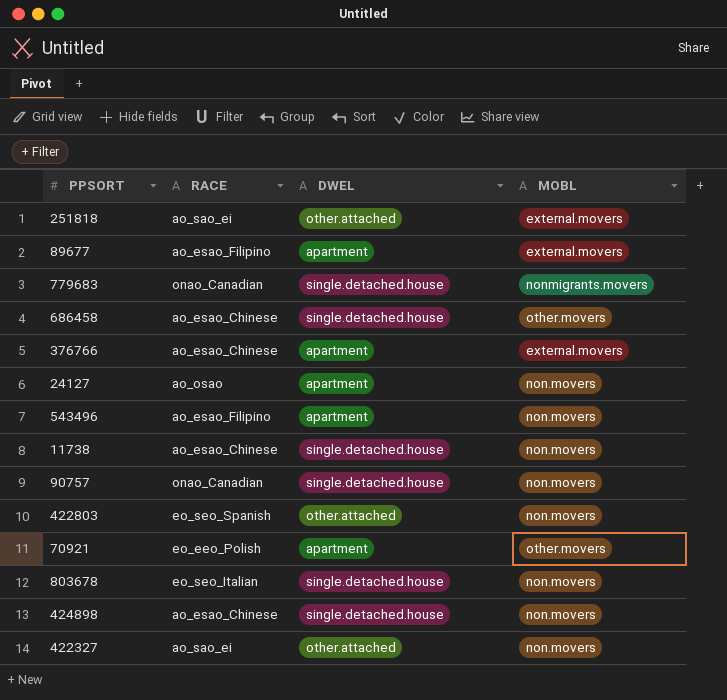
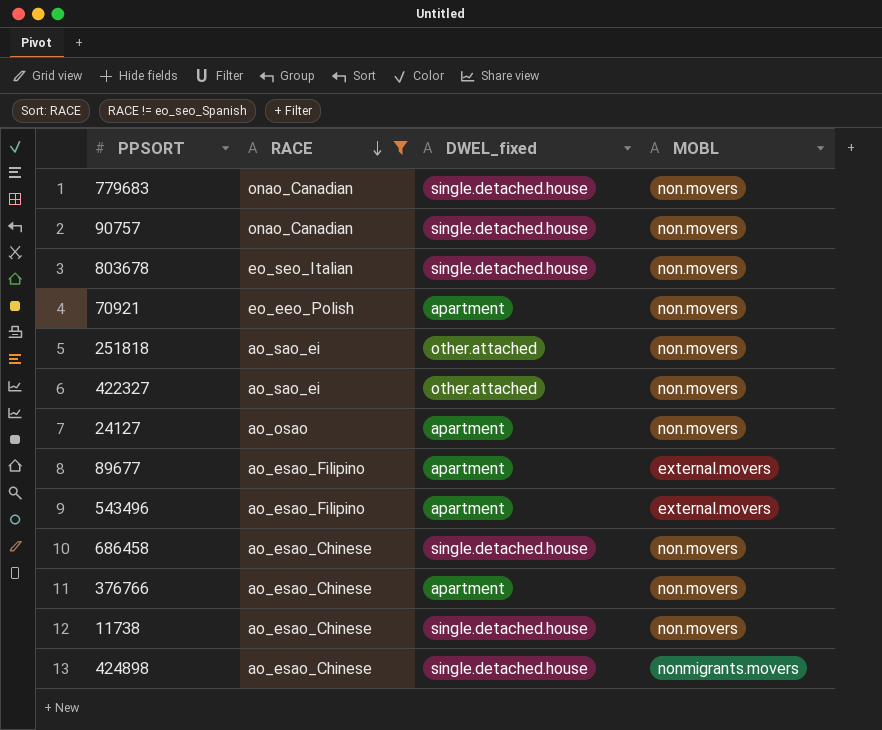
filter: none -> RACE != eo_seo_Spanish
row order: none -> RACE descending
column name: DWEL -> DWEL_fixed
779683 | MOBL: nonmigrants.movers -> non.movers
70921 | MOBL: other.movers -> non.movers
251818 | MOBL: external.movers -> non.movers
543496 | MOBL: non.movers -> external.movers
686458 | MOBL: other.movers -> non.movers
376766 | MOBL: external.movers -> non.movers
424898 | MOBL: non.movers -> nonmigrants.movers

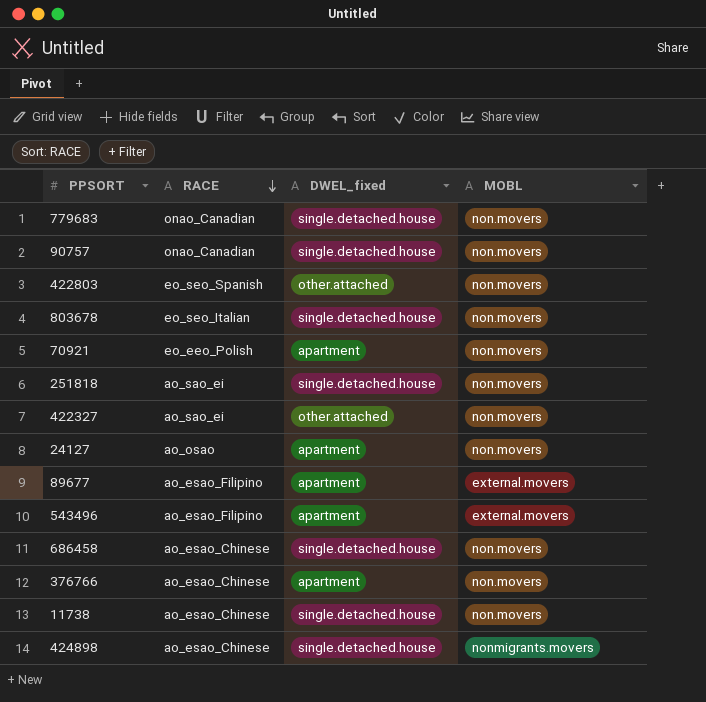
filter: RACE != eo_seo_Spanish -> none
251818 | DWEL_fixed: other.attached -> single.detached.house

